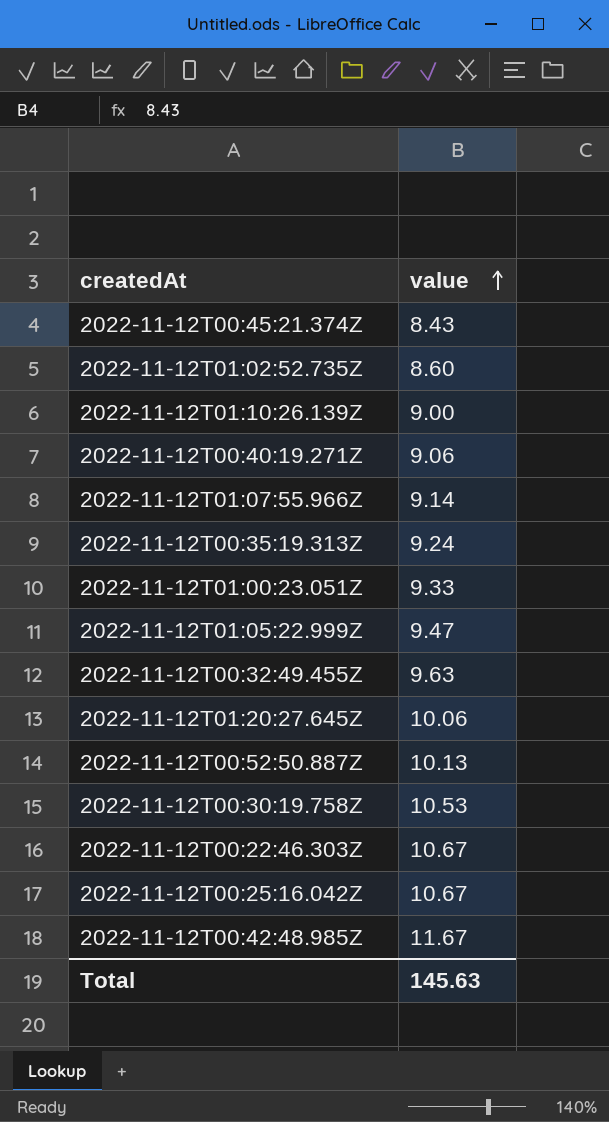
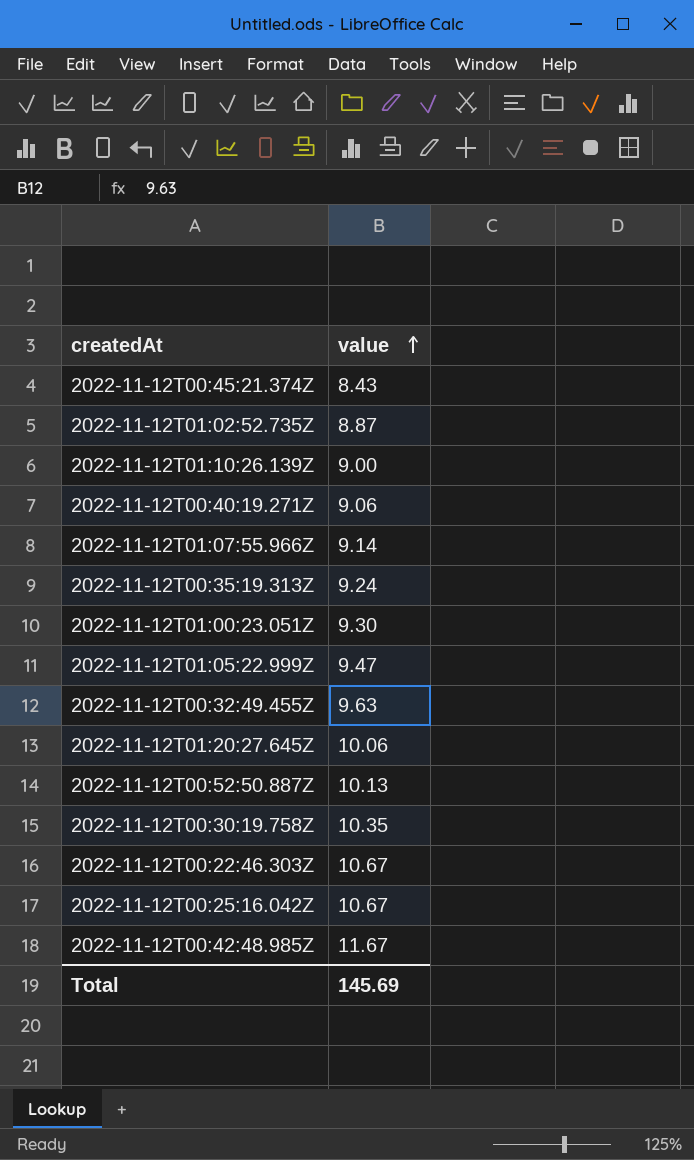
2022-11-12T01:02:52.735Z | value: 8.60 -> 8.87
2022-11-12T01:00:23.051Z | value: 9.33 -> 9.30
2022-11-12T00:30:19.758Z | value: 10.53 -> 10.35
Total | value: 145.63 -> 145.69

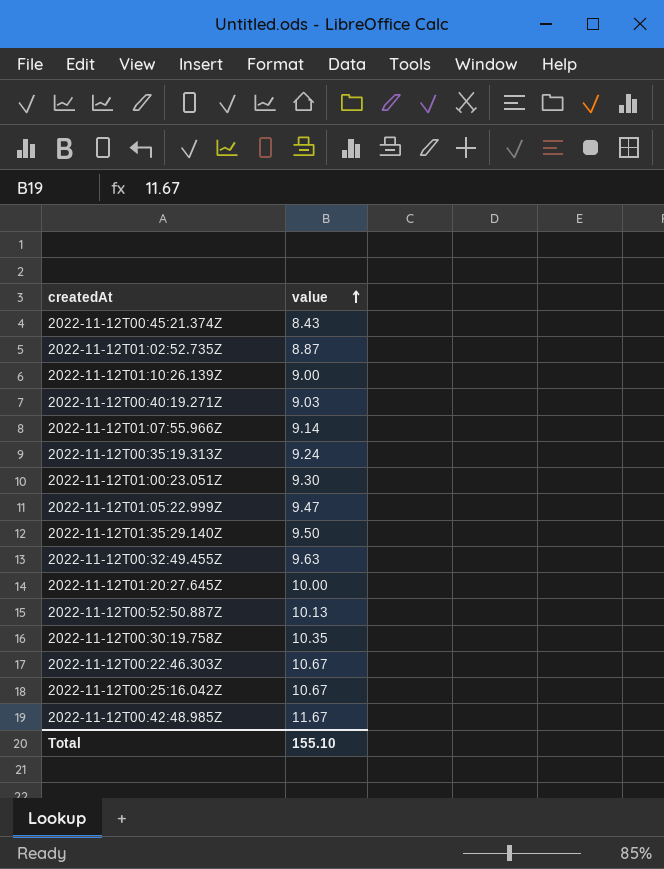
2022-11-12T00:40:19.271Z | value: 9.06 -> 9.03
row 2022-11-12T01:35:29.140Z: none -> 9.50
2022-11-12T01:20:27.645Z | value: 10.06 -> 10.00
Total | value: 145.69 -> 155.10

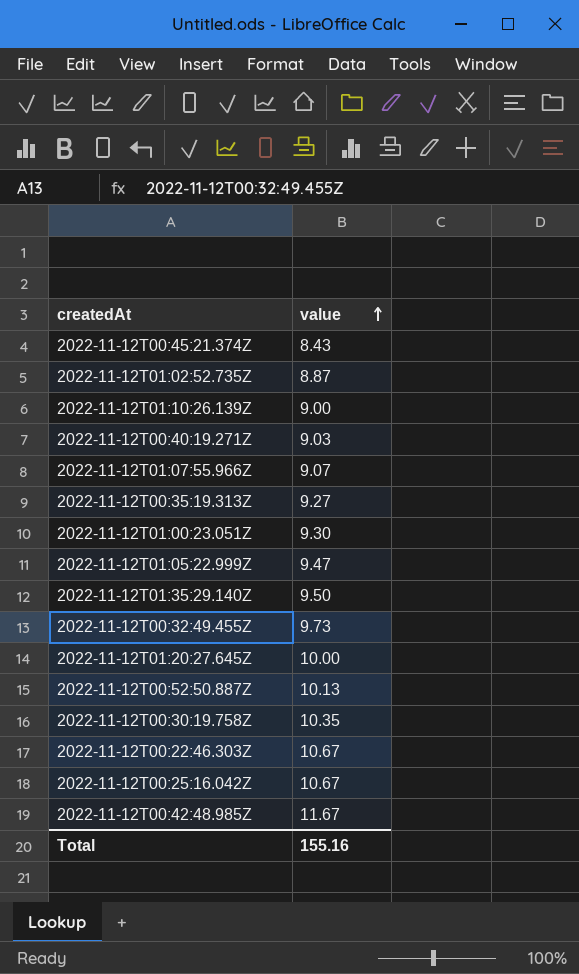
2022-11-12T01:07:55.966Z | value: 9.14 -> 9.07
2022-11-12T00:35:19.313Z | value: 9.24 -> 9.27
2022-11-12T00:32:49.455Z | value: 9.63 -> 9.73
Total | value: 155.10 -> 155.16

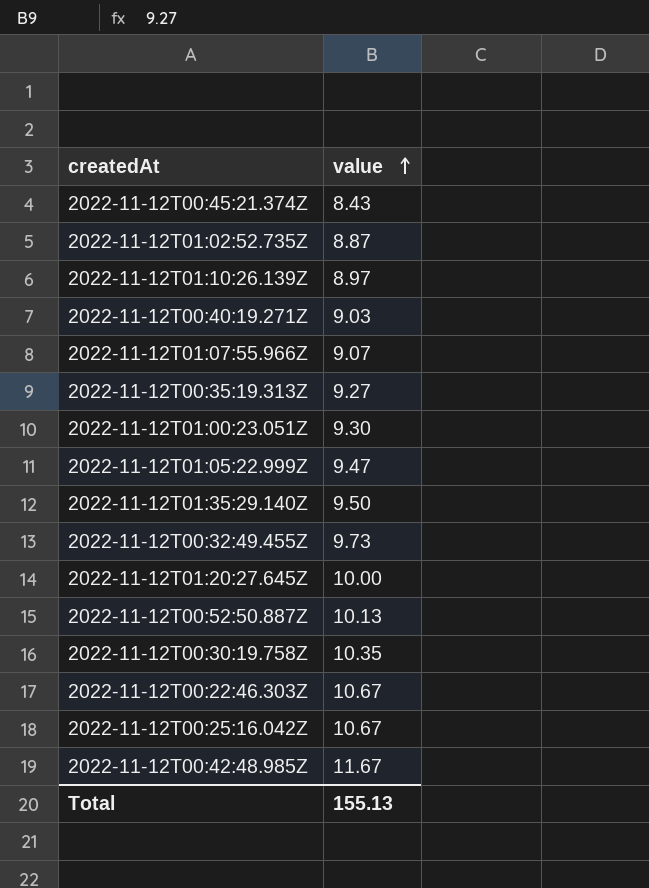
2022-11-12T01:10:26.139Z | value: 9.00 -> 8.97
Total | value: 155.16 -> 155.13

